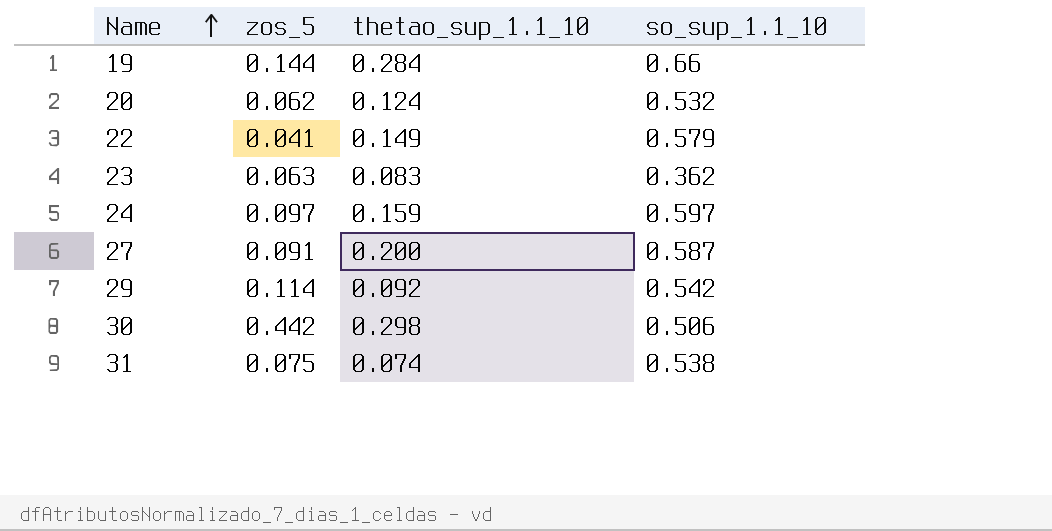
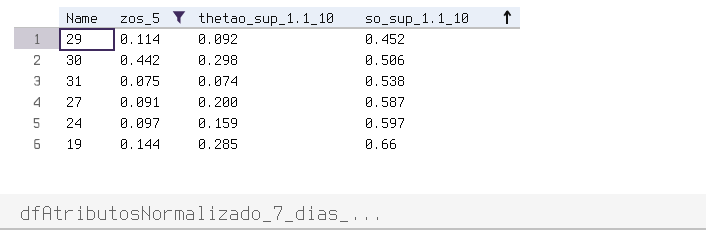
filter: none -> zos_5 >= 0.075
row order: Name ascending -> so_sup_1.1_10 ascending
29 | so_sup_1.1_10: 0.542 -> 0.452
19 | thetao_sup_1.1_10: 0.284 -> 0.285

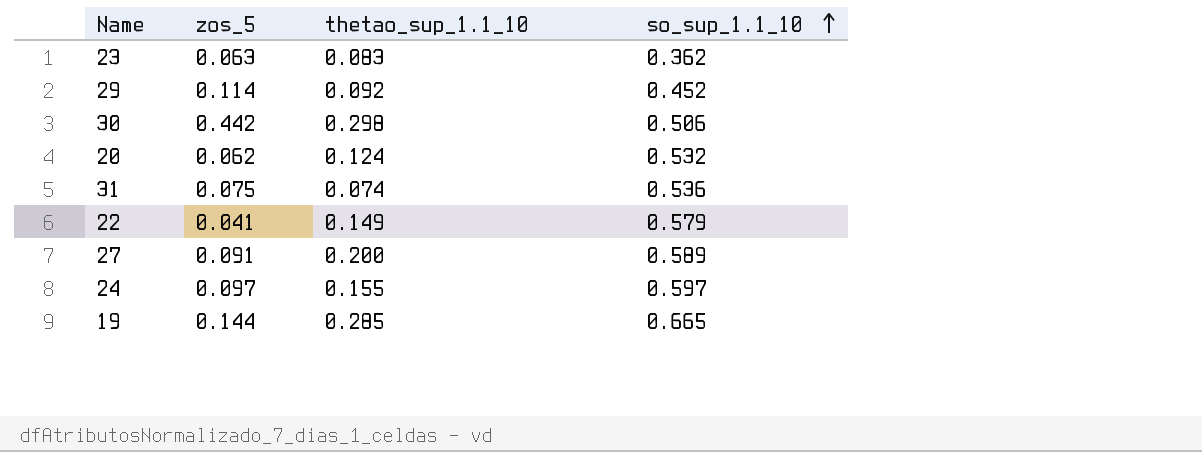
filter: zos_5 >= 0.075 -> none
31 | so_sup_1.1_10: 0.538 -> 0.536
27 | so_sup_1.1_10: 0.587 -> 0.589
24 | thetao_sup_1.1_10: 0.159 -> 0.155
19 | so_sup_1.1_10: 0.66 -> 0.665

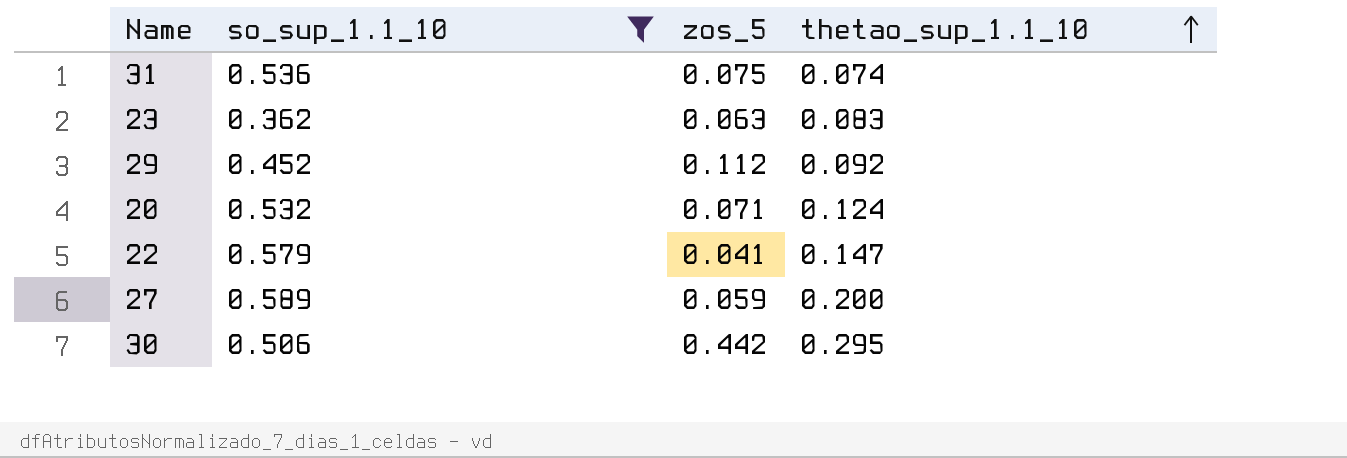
filter: none -> so_sup_1.1_10 <= 0.589
row order: so_sup_1.1_10 ascending -> thetao_sup_1.1_10 ascending
column so_sup_1.1_10 | position: 4 -> 2
29 | zos_5: 0.114 -> 0.112
20 | zos_5: 0.062 -> 0.071
22 | thetao_sup_1.1_10: 0.149 -> 0.147
27 | zos_5: 0.091 -> 0.059
30 | thetao_sup_1.1_10: 0.298 -> 0.295

